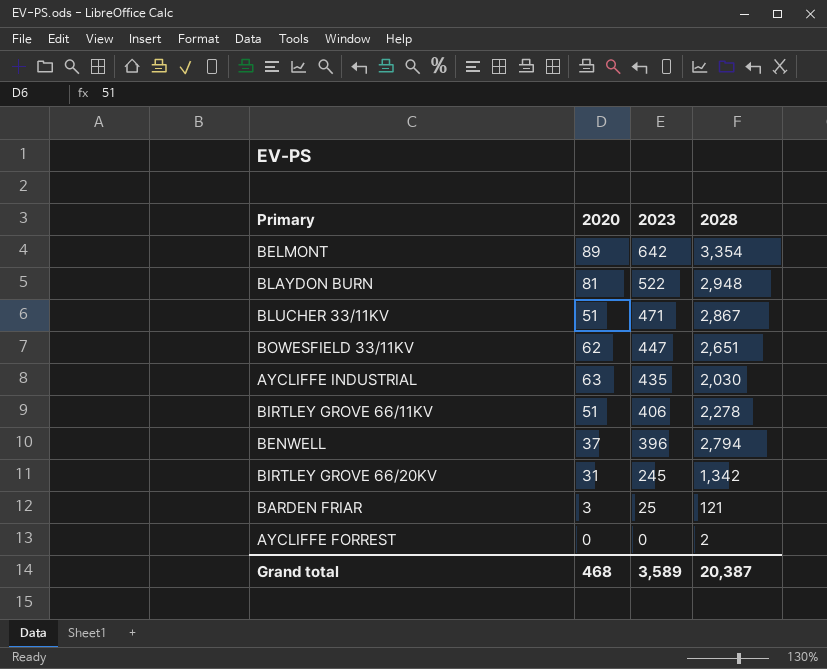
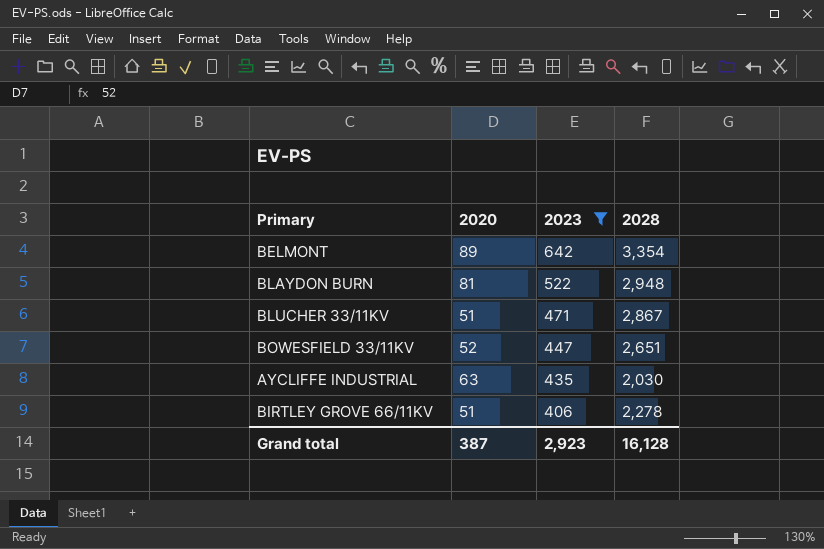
filter: none -> 2023 >= 406
BOWESFIELD 33/11KV | 2020: 62 -> 52
Grand total | 2020: 468 -> 387
Grand total | 2023: 3,589 -> 2,923
Grand total | 2028: 20,387 -> 16,128

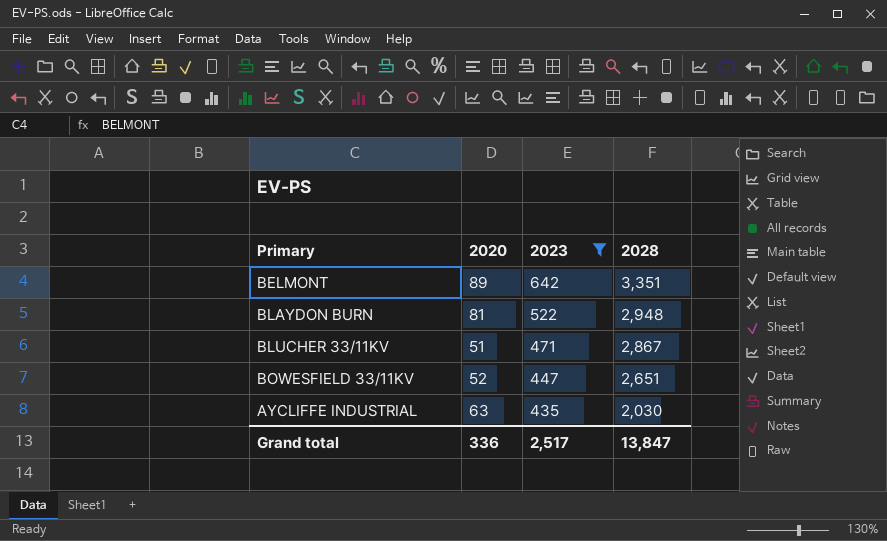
row BIRTLEY GROVE 66/11KV: 51 | 406 | 2,278 -> none
BELMONT | 2028: 3,354 -> 3,351
Grand total | 2020: 387 -> 336
Grand total | 2023: 2,923 -> 2,517
Grand total | 2028: 16,128 -> 13,847

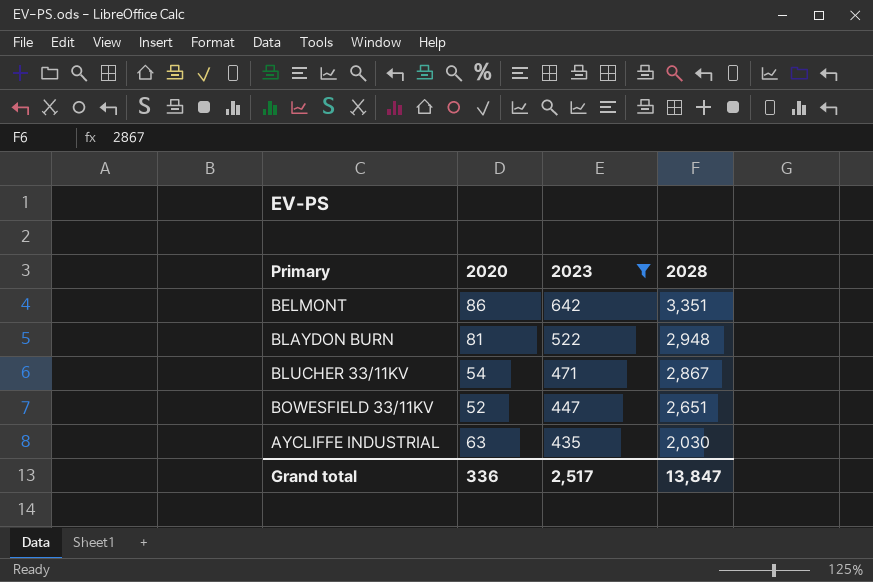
BELMONT | 2020: 89 -> 86
BLUCHER 33/11KV | 2020: 51 -> 54

